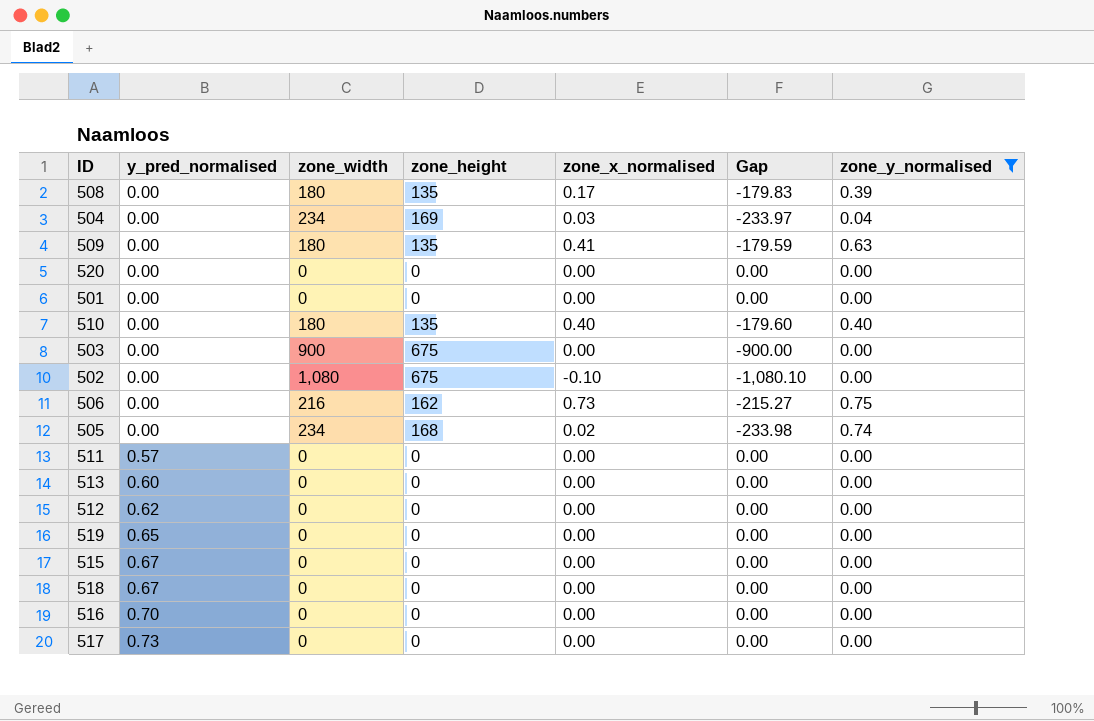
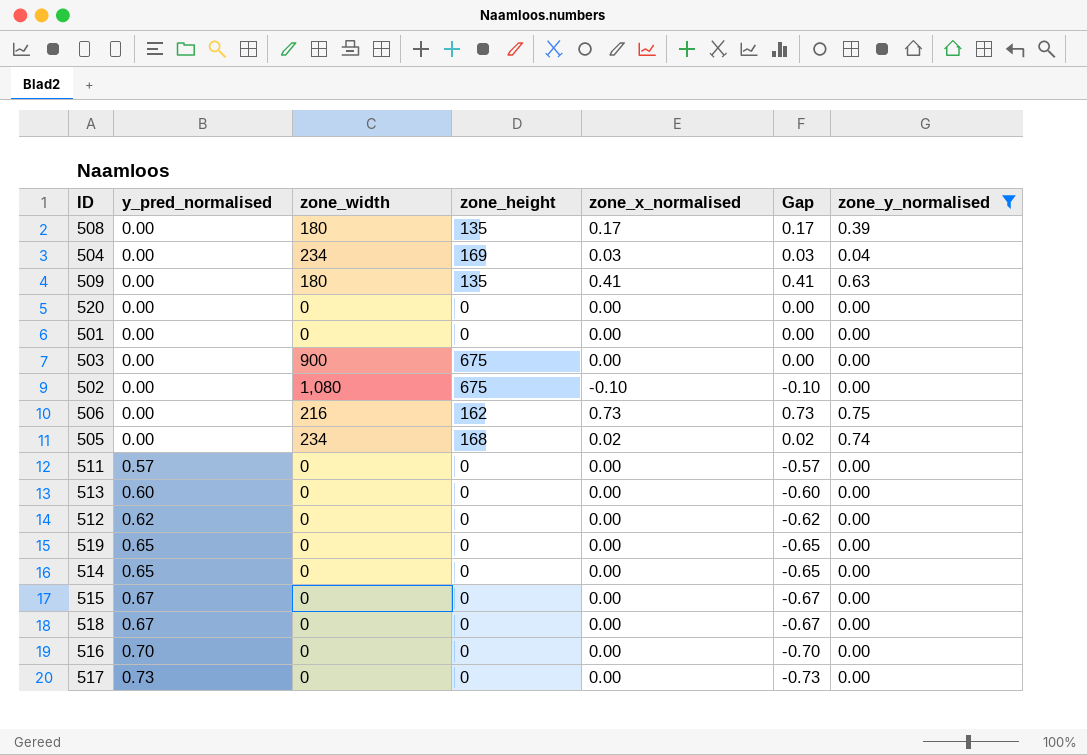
column Gap | formula: [zone_x_normalised] - [zone_width] -> [zone_x_normalised] - [y_pred_normalised]
row 510: 0.00 | 180 | 135 | 0.40 | -179.60 | 0.40 -> none
row 514: none -> 0.65 | 0 | 0 | 0.00 | -0.65 | 0.00

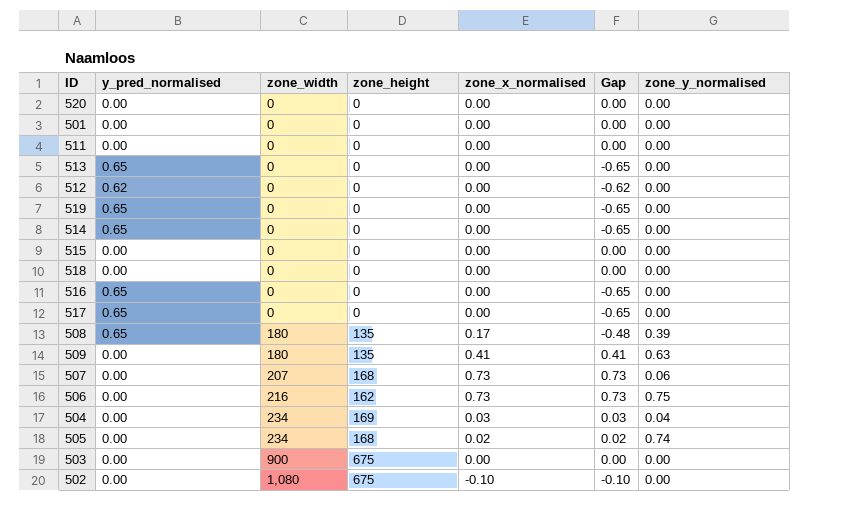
filter: zone_y_normalised != 0.06 -> none
row order: y_pred_normalised ascending -> zone_width ascending
511 | y_pred_normalised: 0.57 -> 0.00
511 | Gap: -0.57 -> 0.00
513 | y_pred_normalised: 0.60 -> 0.65
513 | Gap: -0.60 -> -0.65
515 | y_pred_normalised: 0.67 -> 0.00
515 | Gap: -0.67 -> 0.00
518 | y_pred_normalised: 0.67 -> 0.00
518 | Gap: -0.67 -> 0.00
516 | y_pred_normalised: 0.70 -> 0.65
516 | Gap: -0.70 -> -0.65
517 | y_pred_normalised: 0.73 -> 0.65
517 | Gap: -0.73 -> -0.65
508 | y_pred_normalised: 0.00 -> 0.65
508 | Gap: 0.17 -> -0.48

